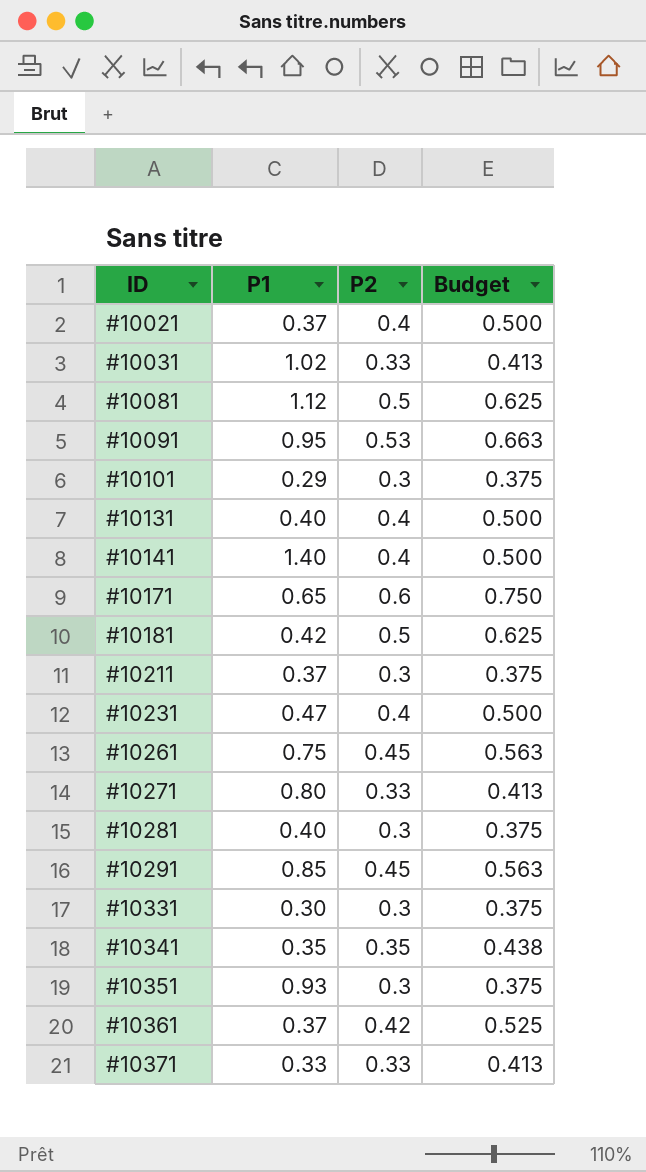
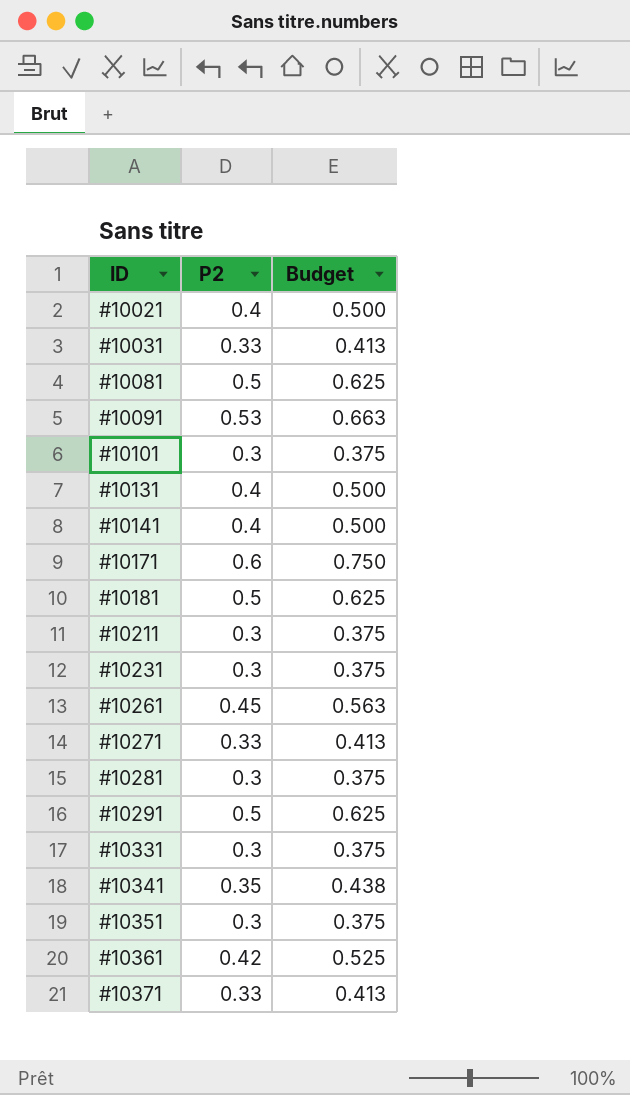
column P1 | position: 2 -> none
#10231 | P2: 0.4 -> 0.3
#10231 | Budget: 0.500 -> 0.375
#10291 | P2: 0.45 -> 0.5
#10291 | Budget: 0.563 -> 0.625

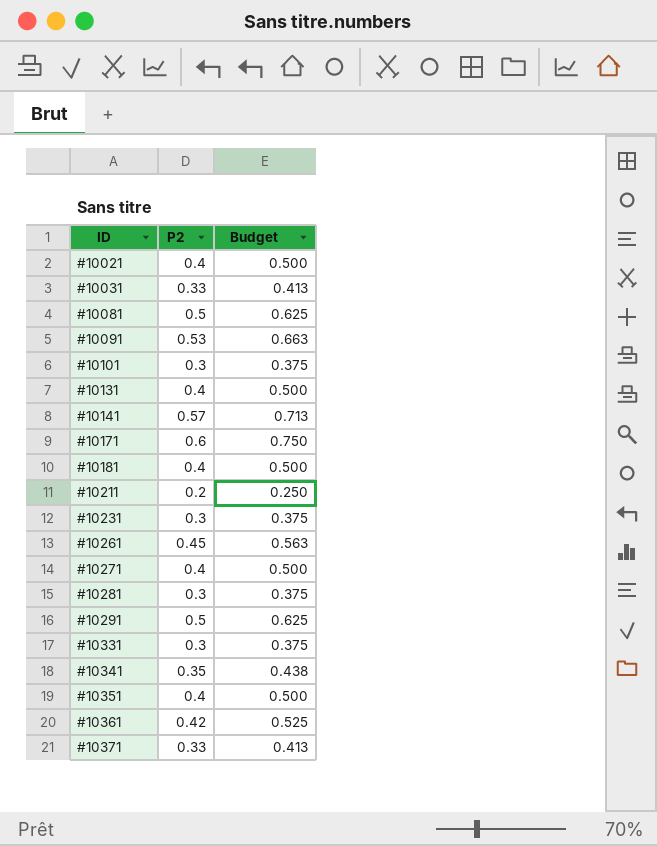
#10141 | P2: 0.4 -> 0.57
#10141 | Budget: 0.500 -> 0.713
#10181 | P2: 0.5 -> 0.4
#10181 | Budget: 0.625 -> 0.500
#10211 | P2: 0.3 -> 0.2
#10211 | Budget: 0.375 -> 0.250
#10271 | P2: 0.33 -> 0.4
#10271 | Budget: 0.413 -> 0.500
#10351 | P2: 0.3 -> 0.4
#10351 | Budget: 0.375 -> 0.500

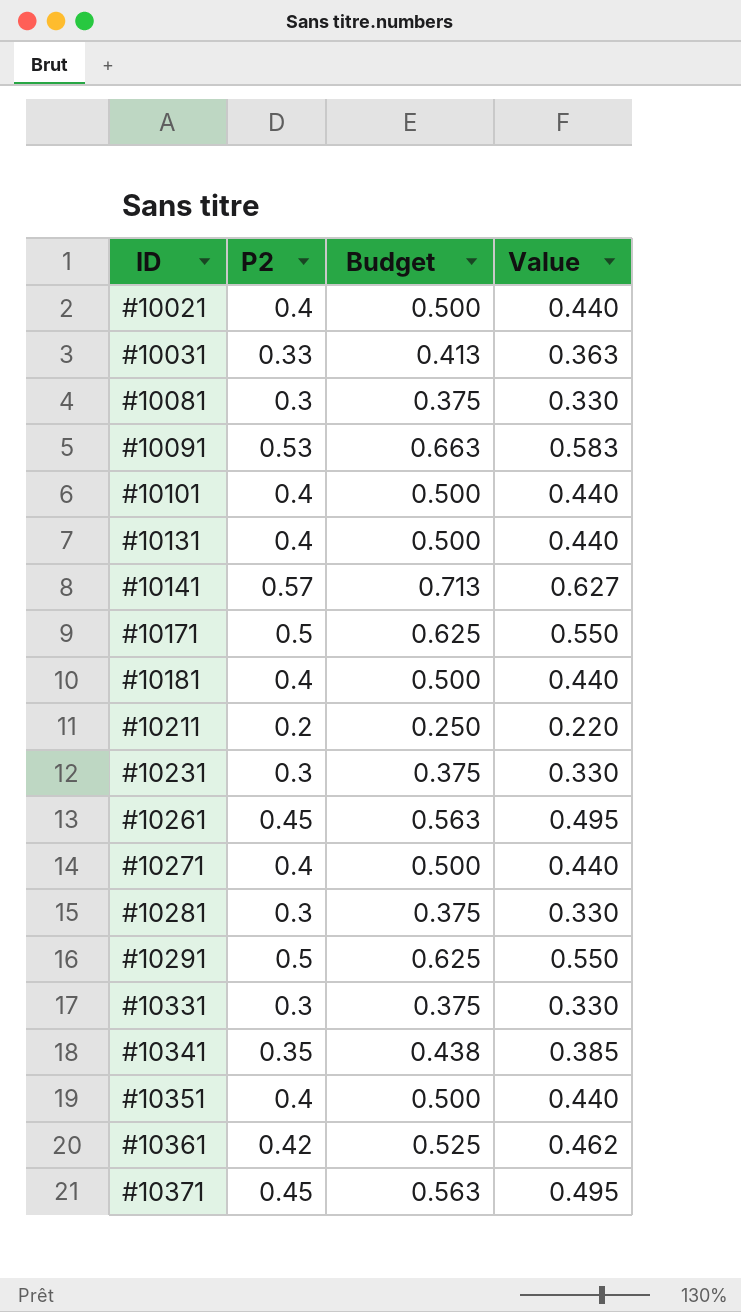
column Value | formula: none -> [P2] * 1.1
#10081 | P2: 0.5 -> 0.3
#10081 | Budget: 0.625 -> 0.375
#10101 | P2: 0.3 -> 0.4
#10101 | Budget: 0.375 -> 0.500
#10171 | P2: 0.6 -> 0.5
#10171 | Budget: 0.750 -> 0.625
#10371 | P2: 0.33 -> 0.45
#10371 | Budget: 0.413 -> 0.563

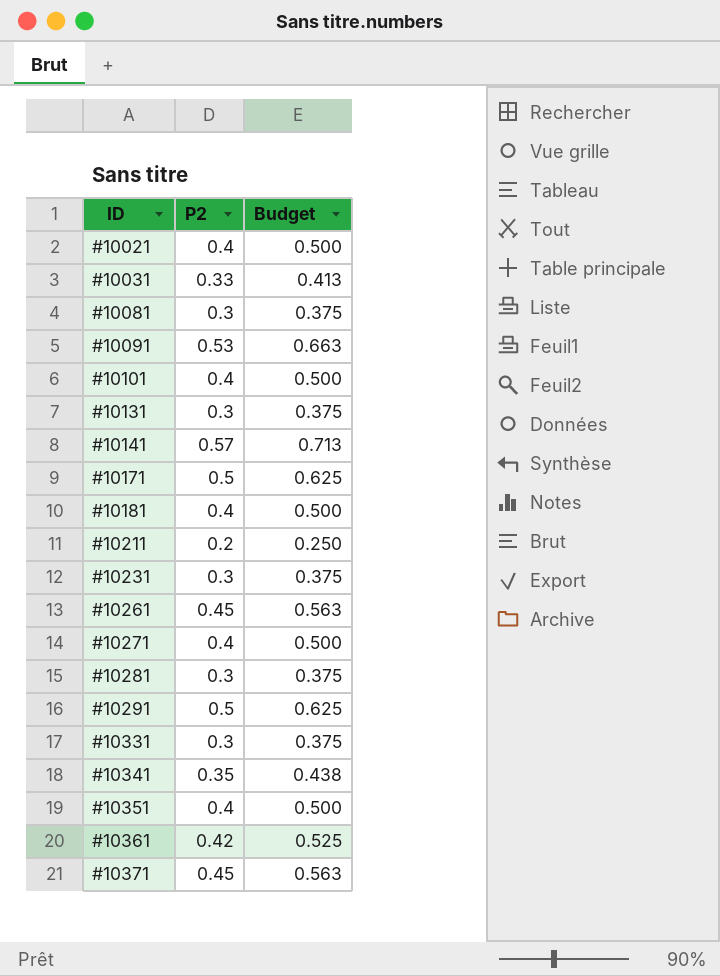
column Value | formula: [P2] * 1.1 -> none
#10131 | P2: 0.4 -> 0.3
#10131 | Budget: 0.500 -> 0.375

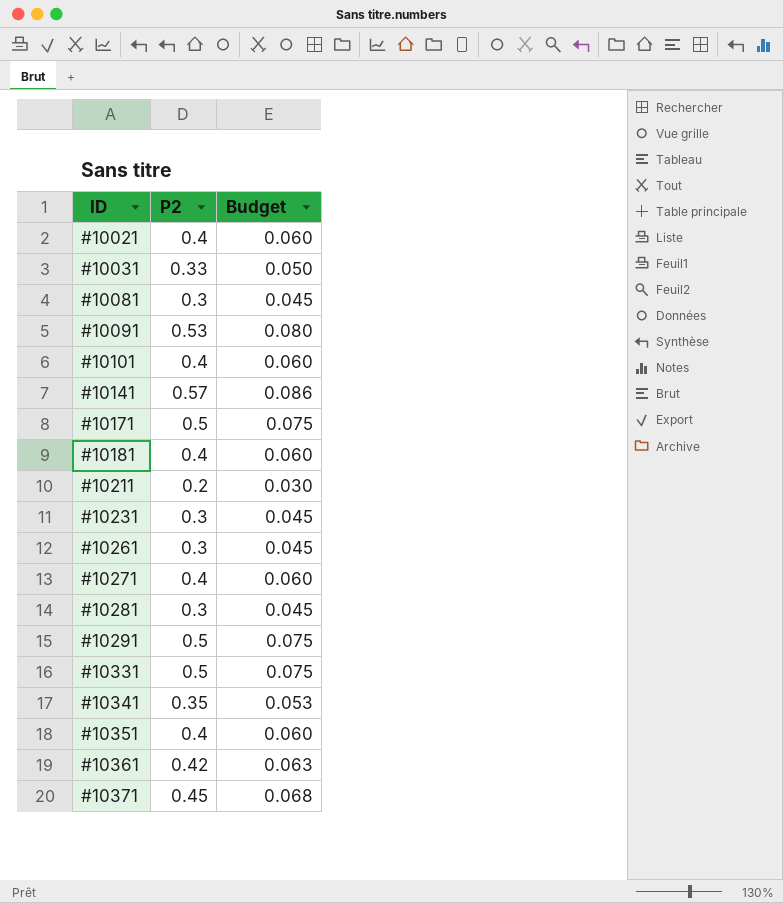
column Budget | formula: [P2] * 1.25 -> [P2] * 0.15
row #10131: 0.3 | 0.375 -> none
#10261 | P2: 0.45 -> 0.3
#10331 | P2: 0.3 -> 0.5

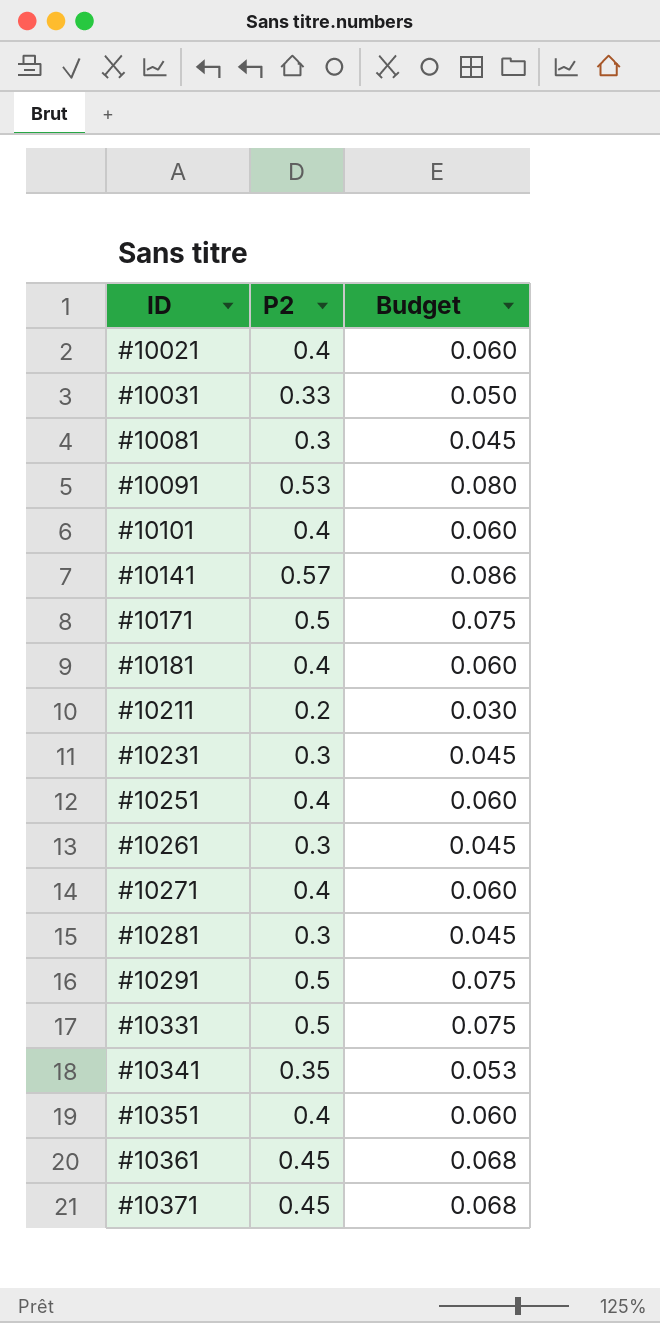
row #10251: none -> 0.4 | 0.060
#10361 | P2: 0.42 -> 0.45
#10361 | Budget: 0.063 -> 0.068

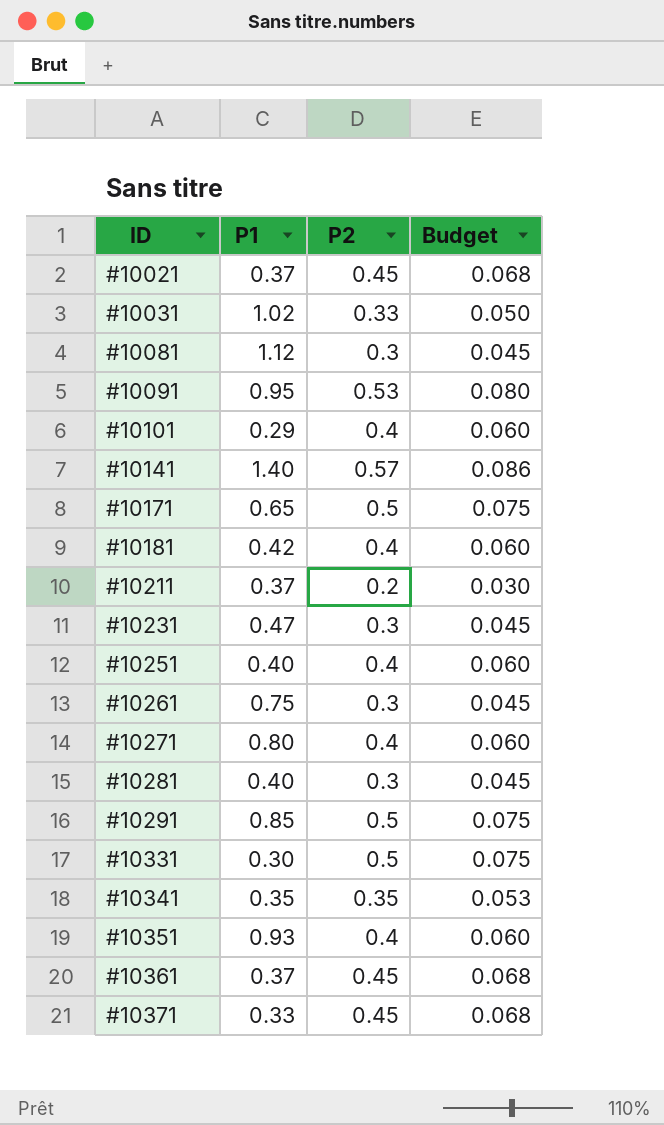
column P1 | position: none -> 2
#10021 | P2: 0.4 -> 0.45
#10021 | Budget: 0.060 -> 0.068

